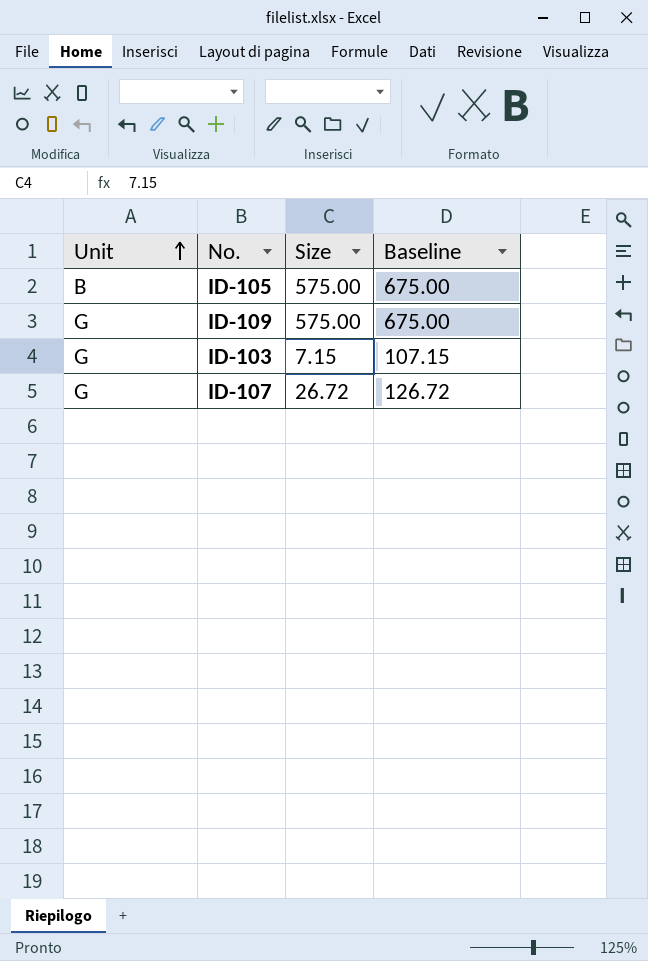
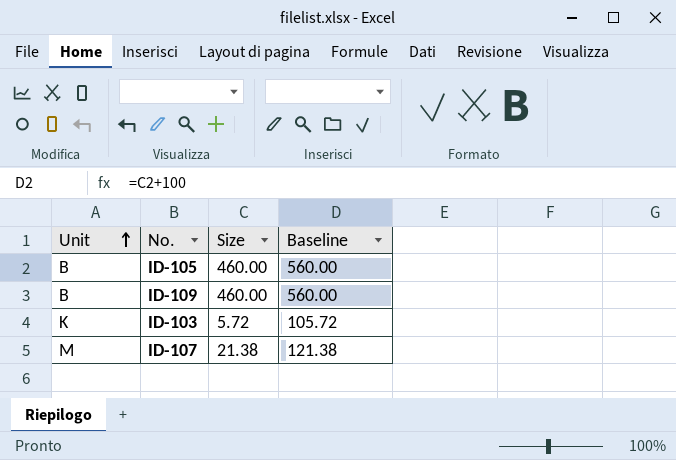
ID-105 | Size: 575.00 -> 460.00
ID-105 | Baseline: 675.00 -> 560.00
ID-109 | Unit: G -> B
ID-109 | Size: 575.00 -> 460.00
ID-109 | Baseline: 675.00 -> 560.00
ID-103 | Unit: G -> K
ID-103 | Size: 7.15 -> 5.72
ID-103 | Baseline: 107.15 -> 105.72
ID-107 | Unit: G -> M
ID-107 | Size: 26.72 -> 21.38
ID-107 | Baseline: 126.72 -> 121.38

